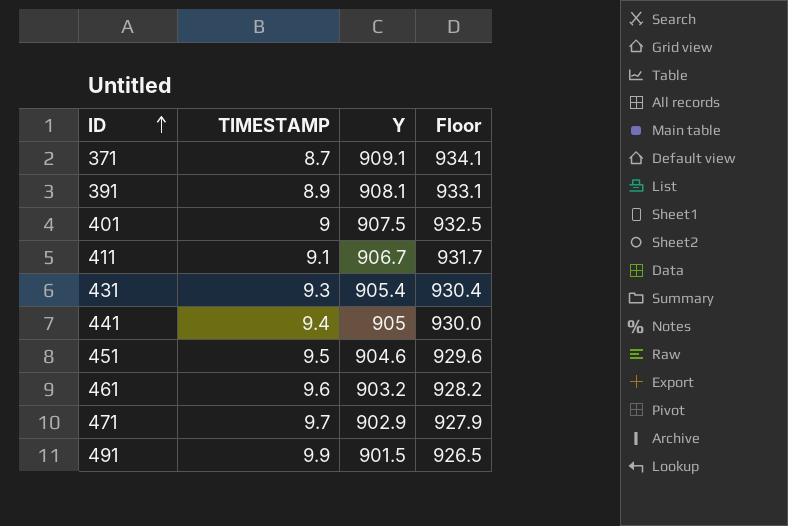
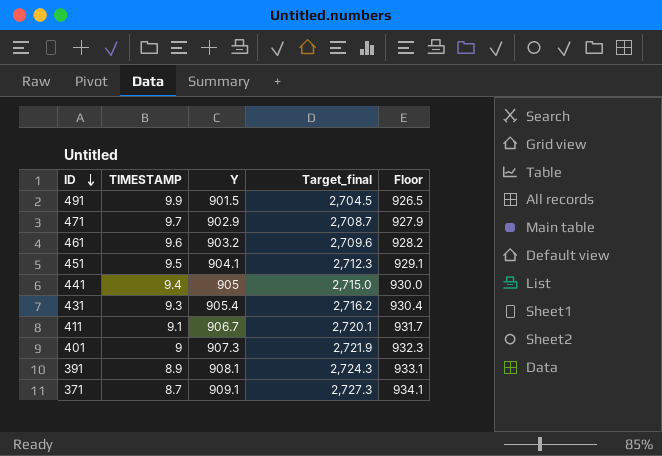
row order: ID ascending -> ID descending
column Target_final | formula: none -> [Y] * 3
451 | Y: 904.6 -> 904.1
451 | Floor: 929.6 -> 929.1
401 | Y: 907.5 -> 907.3
401 | Floor: 932.5 -> 932.3

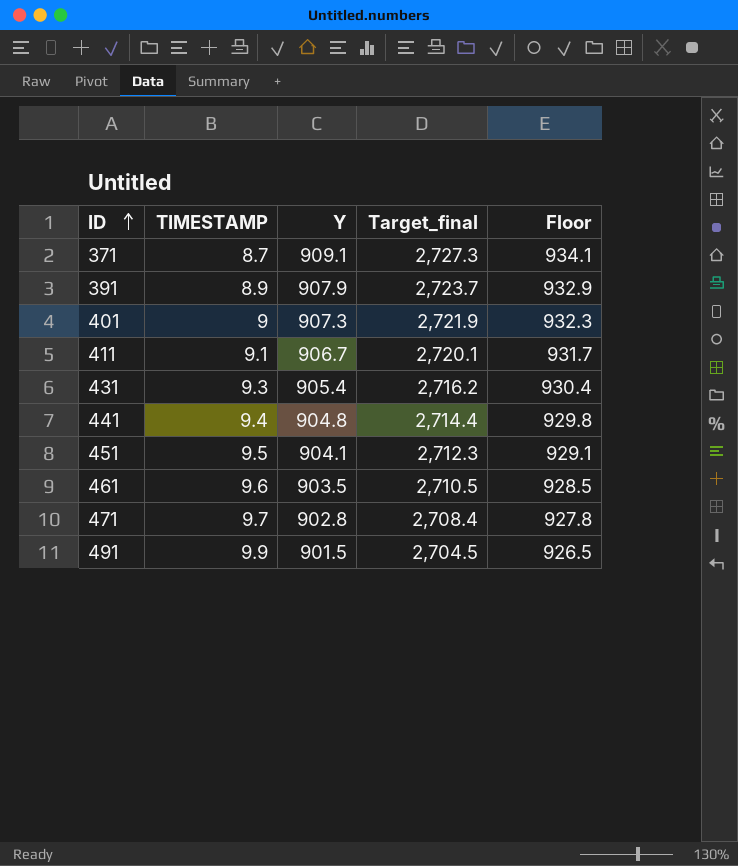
row order: ID descending -> ID ascending
391 | Y: 908.1 -> 907.9
391 | Target_final: 2,724.3 -> 2,723.7
391 | Floor: 933.1 -> 932.9
441 | Y: 905 -> 904.8
441 | Target_final: 2,715.0 -> 2,714.4
441 | Floor: 930.0 -> 929.8
461 | Y: 903.2 -> 903.5
461 | Target_final: 2,709.6 -> 2,710.5
461 | Floor: 928.2 -> 928.5
471 | Y: 902.9 -> 902.8
471 | Target_final: 2,708.7 -> 2,708.4
471 | Floor: 927.9 -> 927.8

